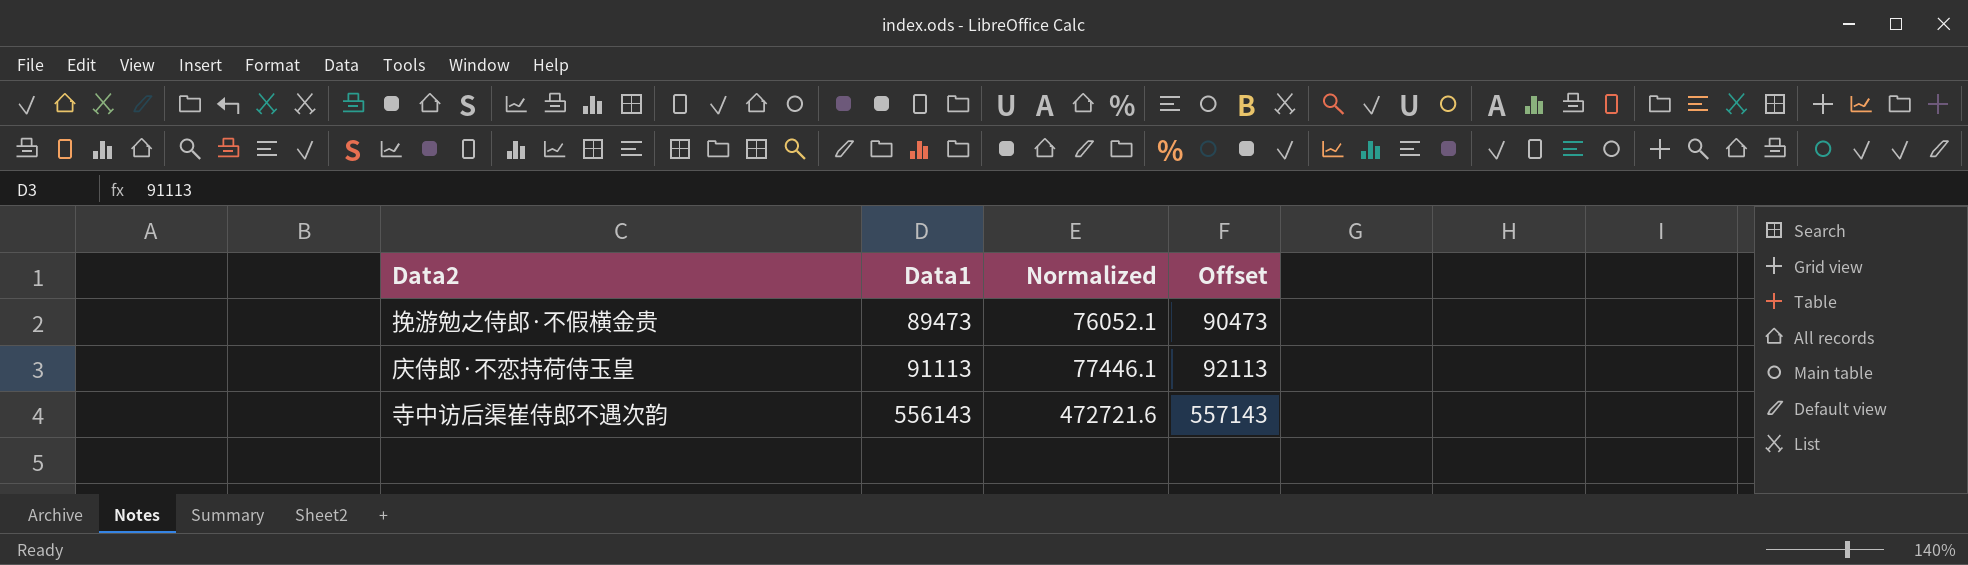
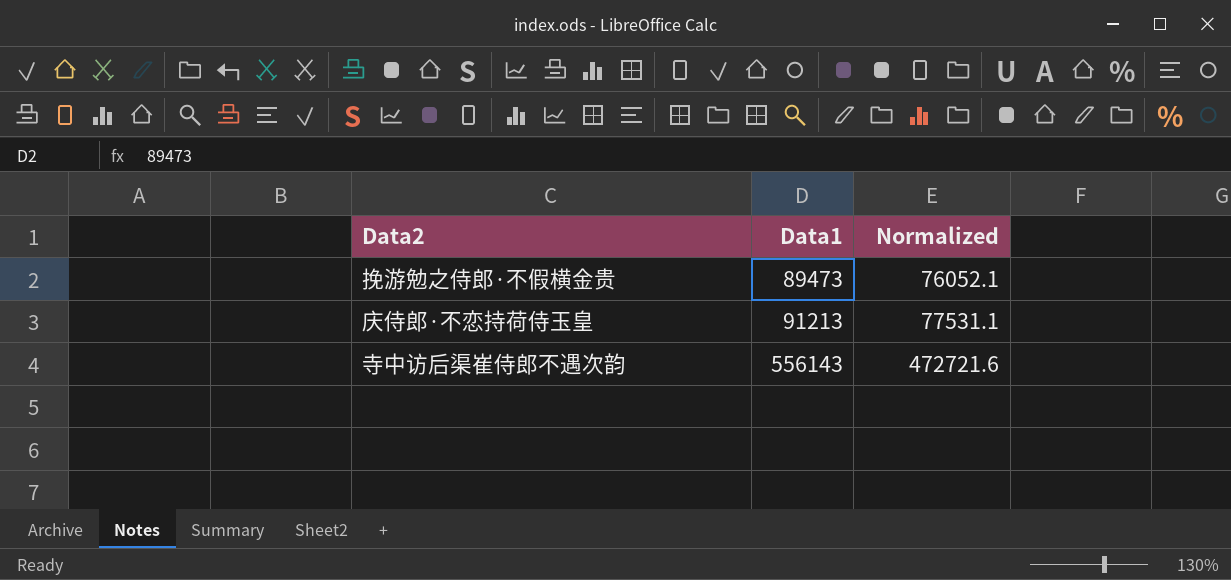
column Offset | formula: [Data1] + 1000 -> none
庆侍郎·不恋持荷侍玉皇 | Data1: 91113 -> 91213
庆侍郎·不恋持荷侍玉皇 | Normalized: 77446.1 -> 77531.1

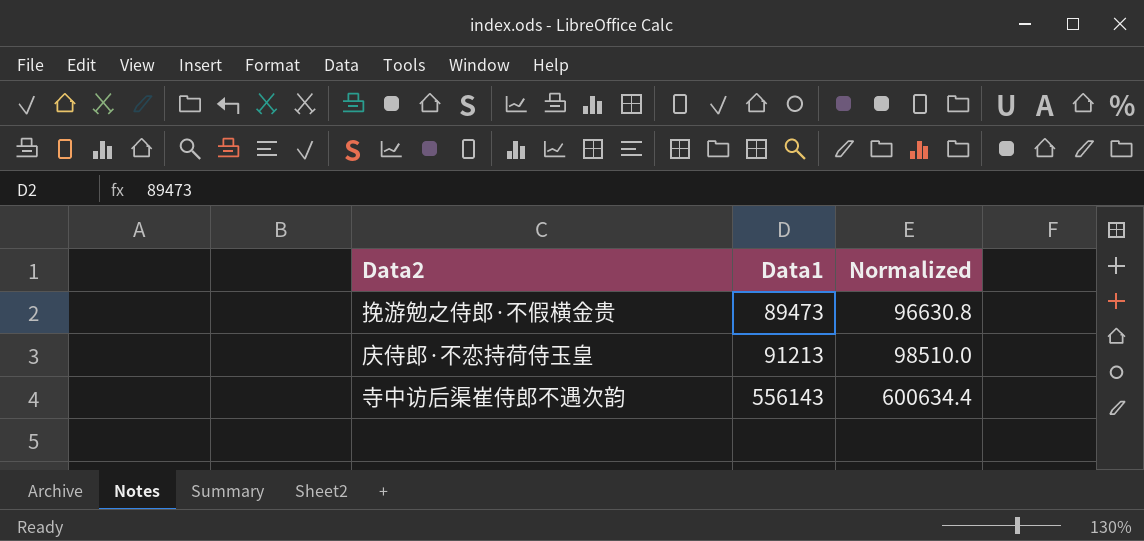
column Normalized | formula: [Data1] * 0.85 -> [Data1] * 1.08

